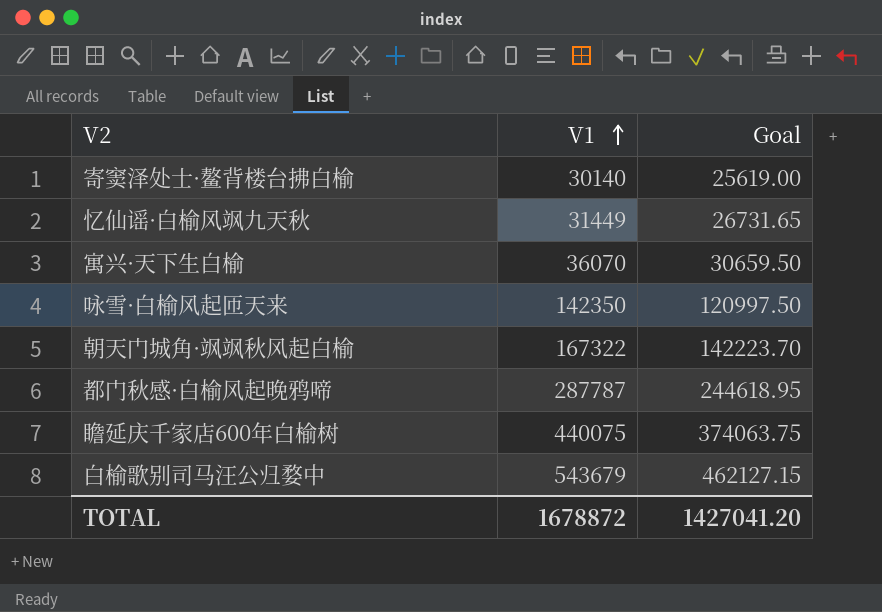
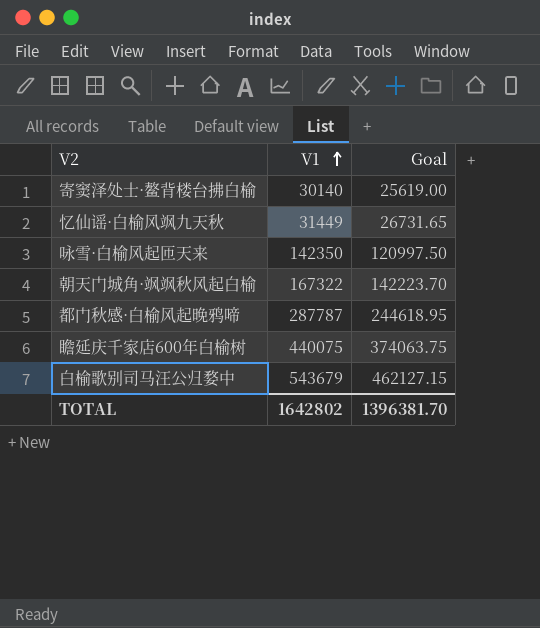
row 寓兴·天下生白榆: 36070 | 30659.50 -> none
TOTAL | V1: 1678872 -> 1642802
TOTAL | Goal: 1427041.20 -> 1396381.70

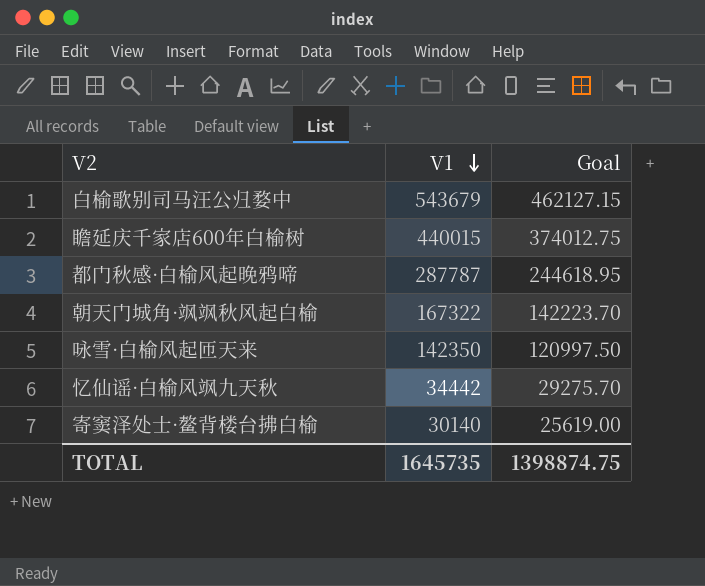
row order: V1 ascending -> V1 descending
瞻延庆千家店600年白榆树 | V1: 440075 -> 440015
瞻延庆千家店600年白榆树 | Goal: 374063.75 -> 374012.75
忆仙谣·白榆风飒九天秋 | V1: 31449 -> 34442
忆仙谣·白榆风飒九天秋 | Goal: 26731.65 -> 29275.70
TOTAL | V1: 1642802 -> 1645735
TOTAL | Goal: 1396381.70 -> 1398874.75

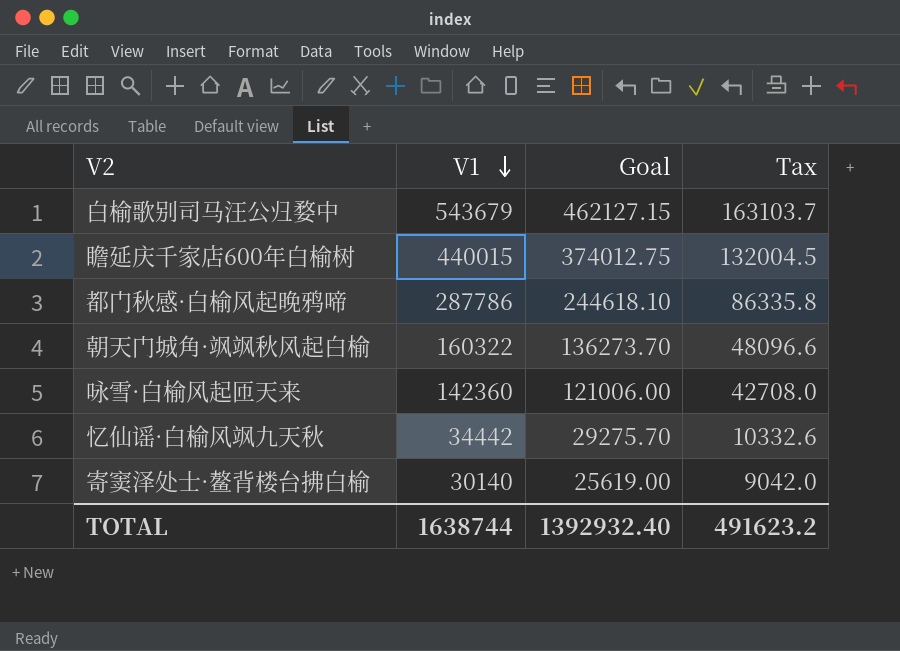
column Tax | formula: none -> [V1] * 0.3
都门秋感·白榆风起晚鸦啼 | V1: 287787 -> 287786
都门秋感·白榆风起晚鸦啼 | Goal: 244618.95 -> 244618.10
朝天门城角·飒飒秋风起白榆 | V1: 167322 -> 160322
朝天门城角·飒飒秋风起白榆 | Goal: 142223.70 -> 136273.70
咏雪·白榆风起匝天来 | V1: 142350 -> 142360
咏雪·白榆风起匝天来 | Goal: 120997.50 -> 121006.00
TOTAL | V1: 1645735 -> 1638744
TOTAL | Goal: 1398874.75 -> 1392932.40

